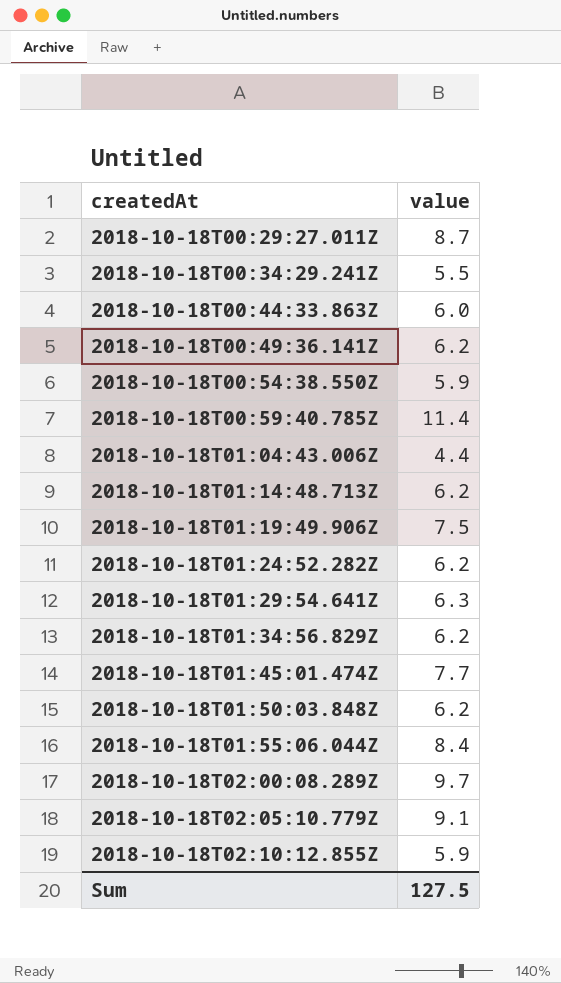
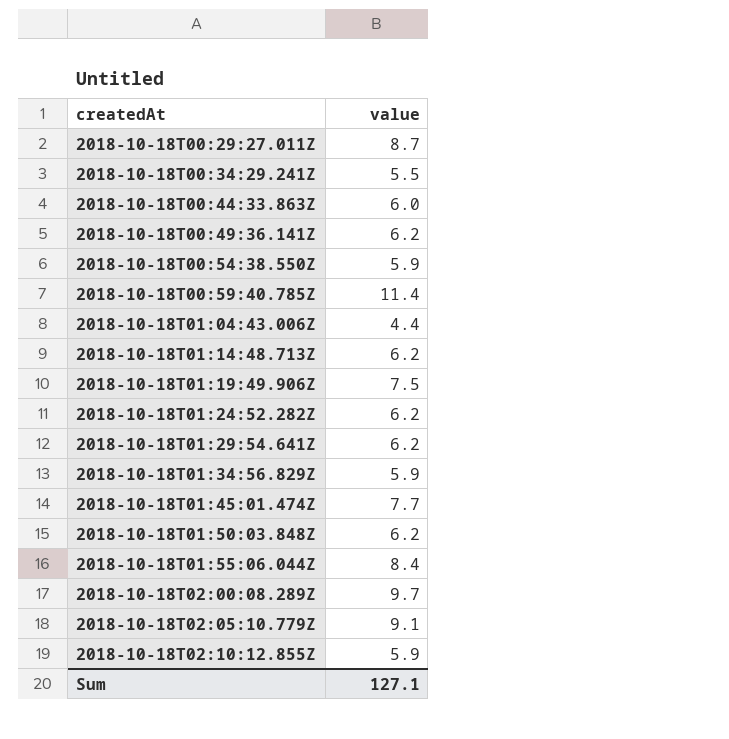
2018-10-18T01:29:54.641Z | value: 6.3 -> 6.2
2018-10-18T01:34:56.829Z | value: 6.2 -> 5.9
Sum | value: 127.5 -> 127.1

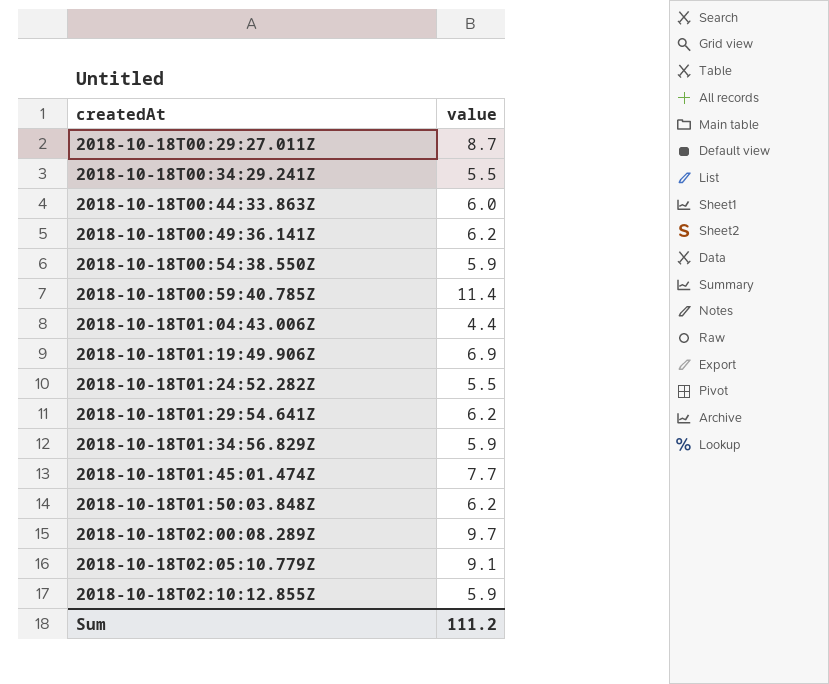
row 2018-10-18T01:14:48.713Z: 6.2 -> none
row 2018-10-18T01:55:06.044Z: 8.4 -> none
2018-10-18T01:19:49.906Z | value: 7.5 -> 6.9
2018-10-18T01:24:52.282Z | value: 6.2 -> 5.5
Sum | value: 127.1 -> 111.2

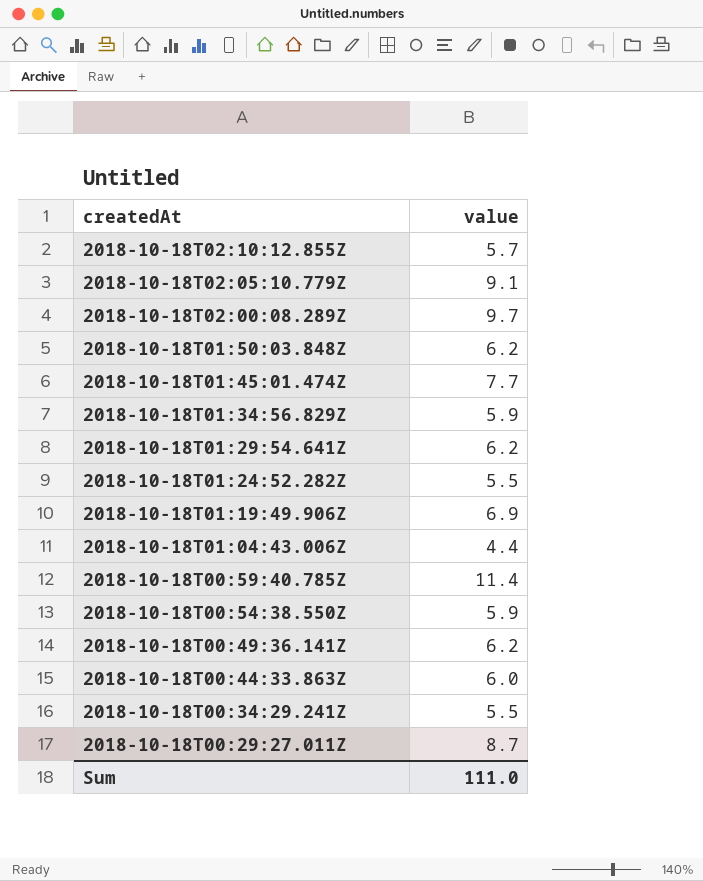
row order: createdAt ascending -> createdAt descending
2018-10-18T02:10:12.855Z | value: 5.9 -> 5.7
Sum | value: 111.2 -> 111.0

